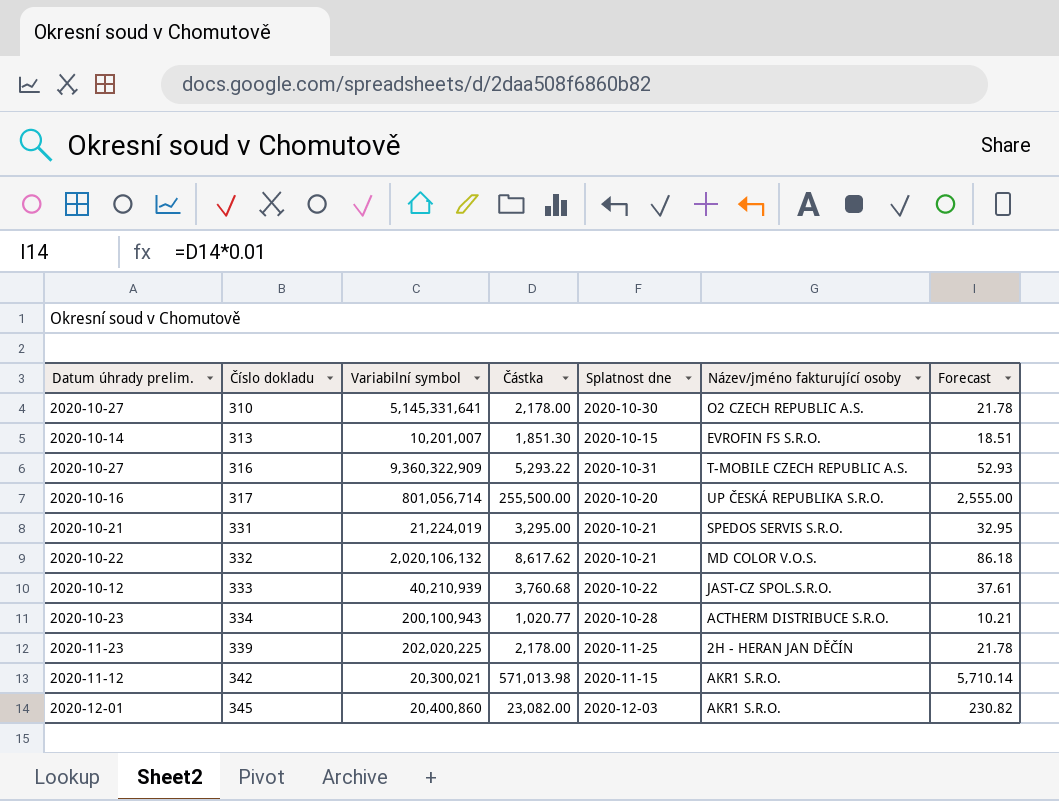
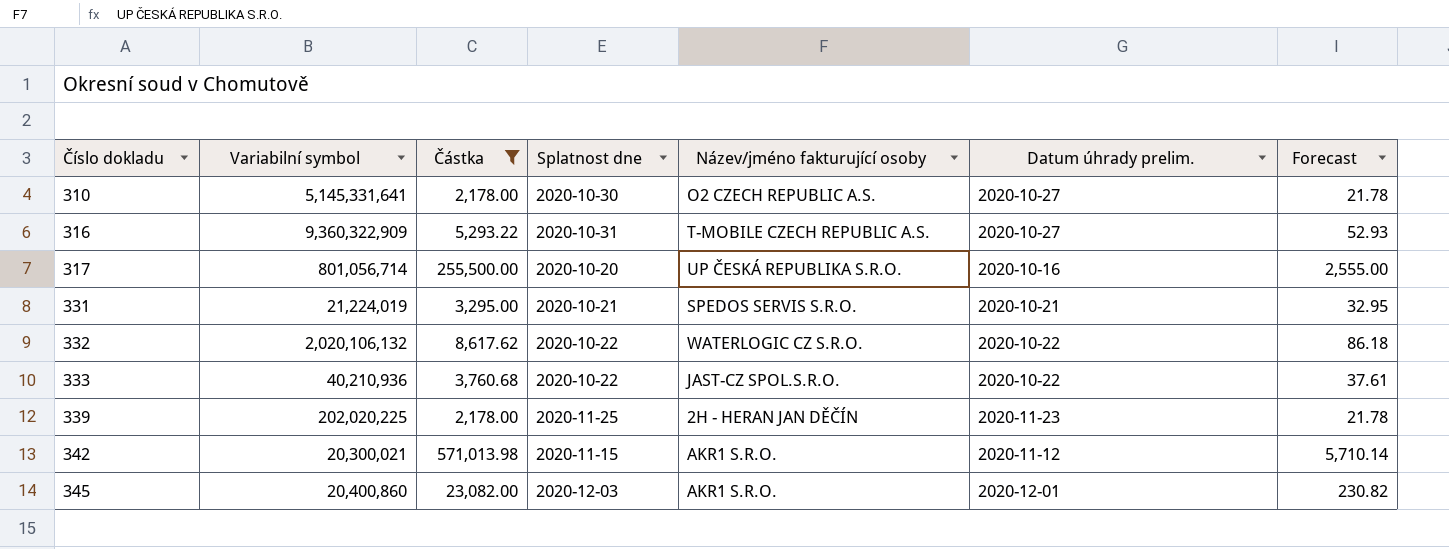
filter: none -> Částka >= 2,178.00
column Datum úhrady prelim. | position: 1 -> 6
332 | Splatnost dne: 2020-10-21 -> 2020-10-22
332 | Název/jméno fakturující osoby: MD COLOR V.O.S. -> WATERLOGIC CZ S.R.O.
333 | Variabilní symbol: 40,210,939 -> 40,210,936
333 | Datum úhrady prelim.: 2020-10-12 -> 2020-10-22

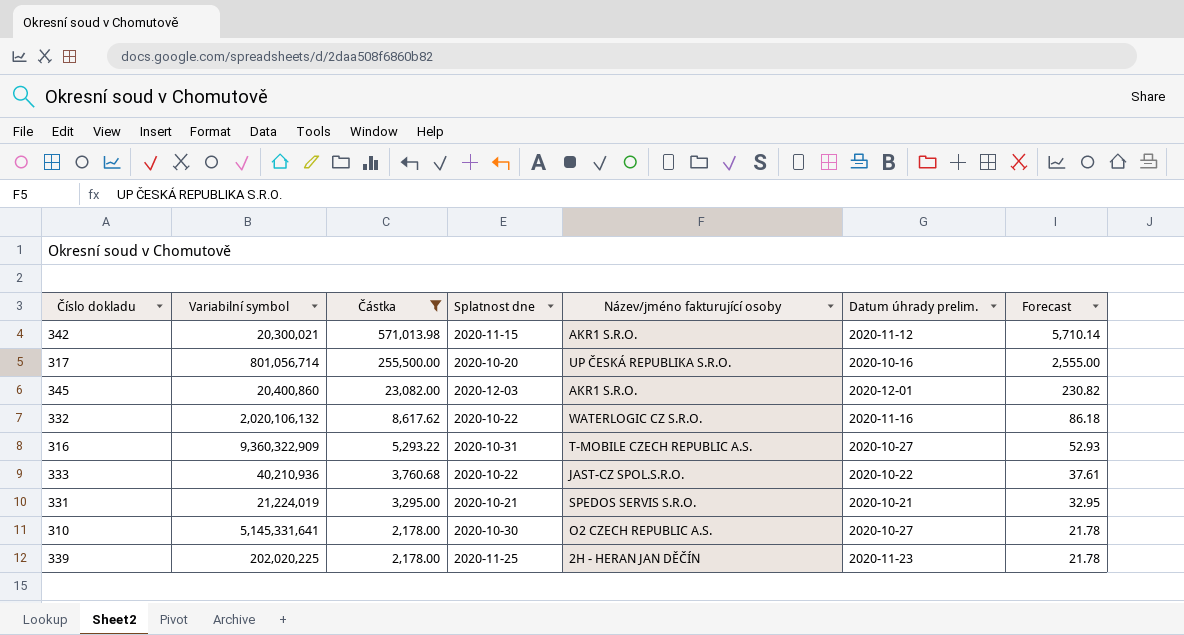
row order: Číslo dokladu ascending -> Částka descending
332 | Datum úhrady prelim.: 2020-10-22 -> 2020-11-16

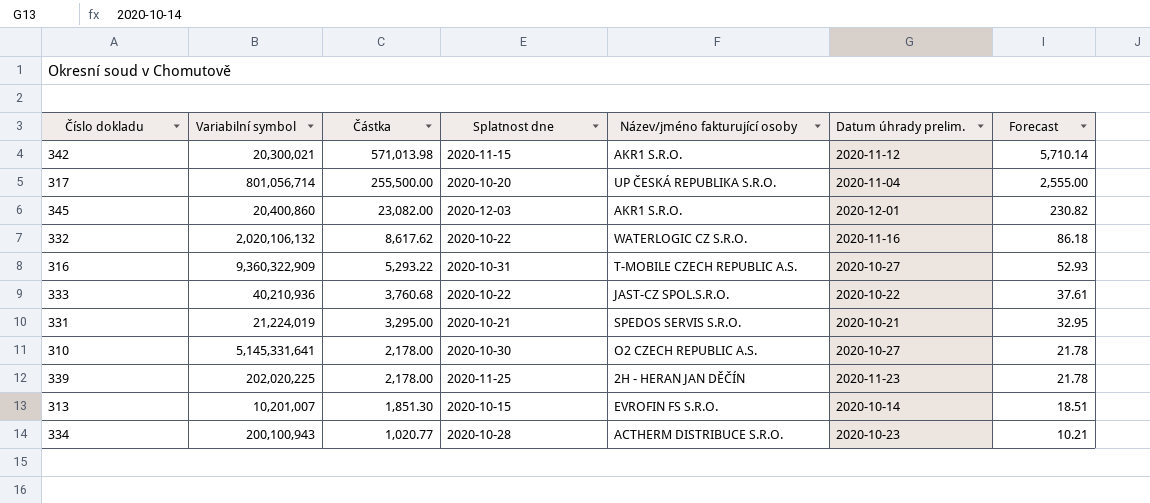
filter: Částka >= 2,178.00 -> none
317 | Datum úhrady prelim.: 2020-10-16 -> 2020-11-04

